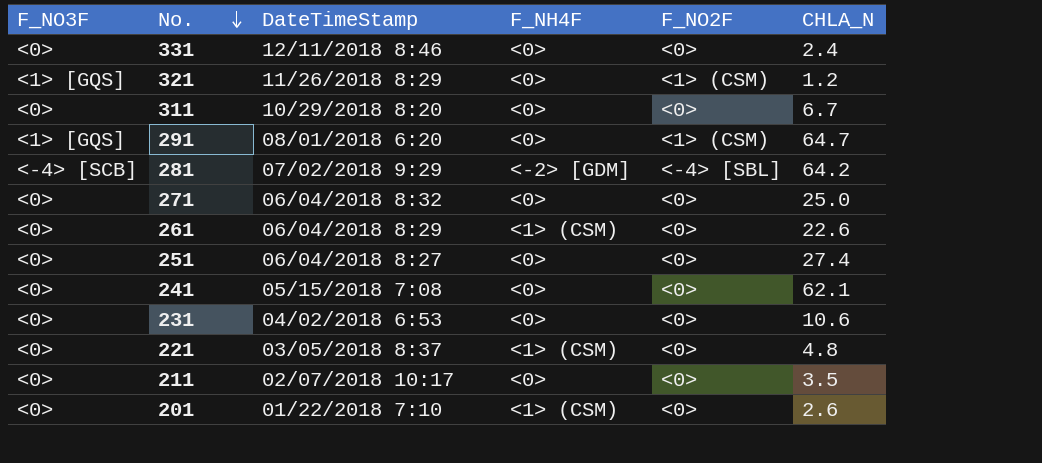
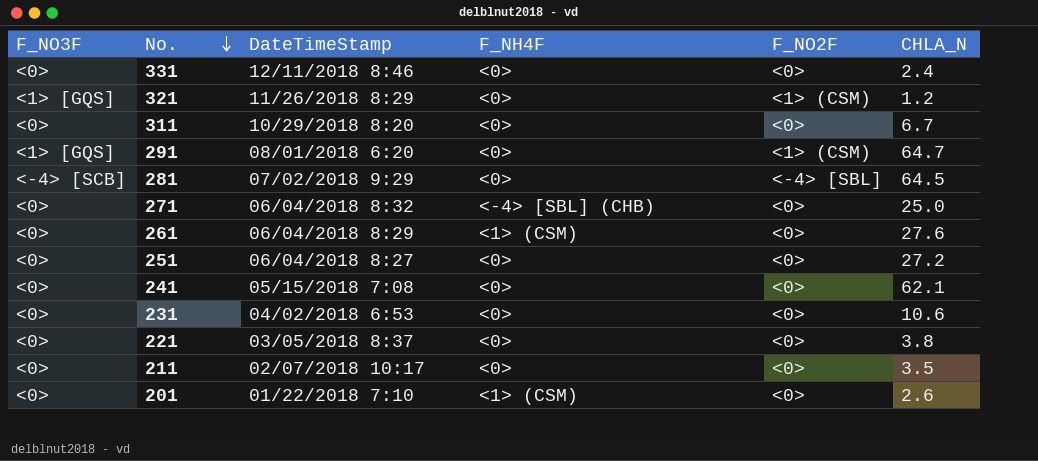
281 | F_NH4F: <-2> [GDM] -> <0>
281 | CHLA_N: 64.2 -> 64.5
271 | F_NH4F: <0> -> <-4> [SBL] (CHB)
261 | CHLA_N: 22.6 -> 27.6
251 | CHLA_N: 27.4 -> 27.2
221 | F_NH4F: <1> (CSM) -> <0>
221 | CHLA_N: 4.8 -> 3.8

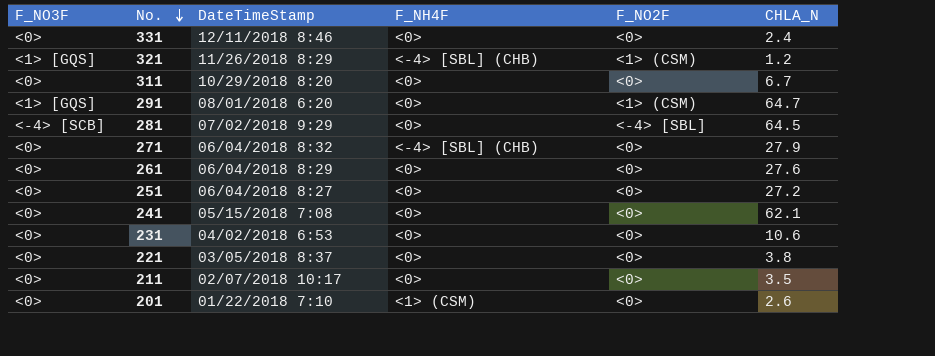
321 | F_NH4F: <0> -> <-4> [SBL] (CHB)
271 | CHLA_N: 25.0 -> 27.9
261 | F_NH4F: <1> (CSM) -> <0>

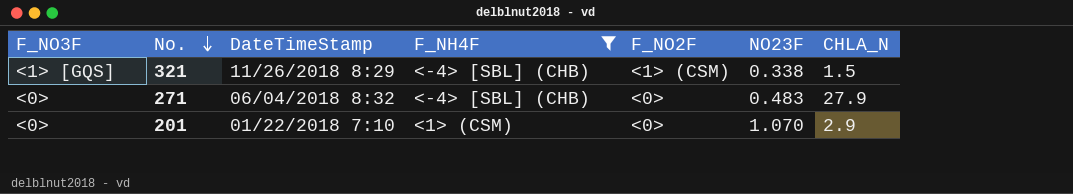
filter: none -> F_NH4F != <0>
column NO23F | position: none -> 6
321 | CHLA_N: 1.2 -> 1.5
201 | CHLA_N: 2.6 -> 2.9

